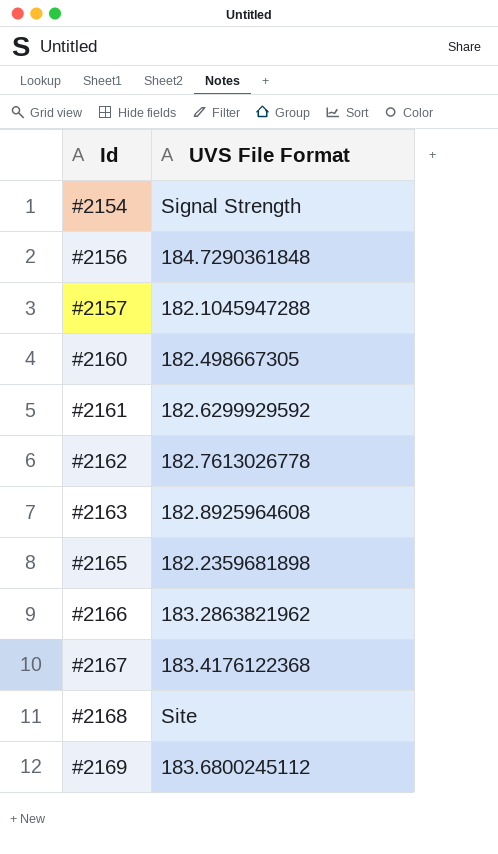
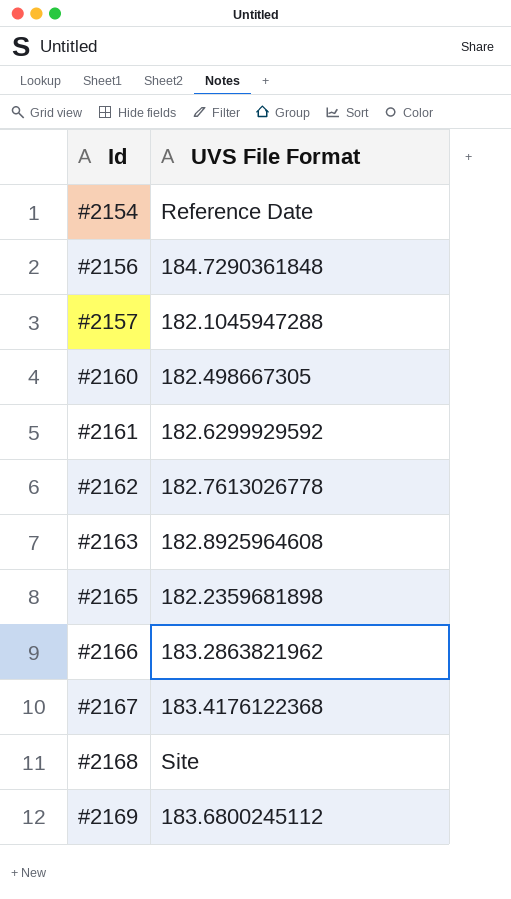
#2154 | UVS File Format: Signal Strength -> Reference Date

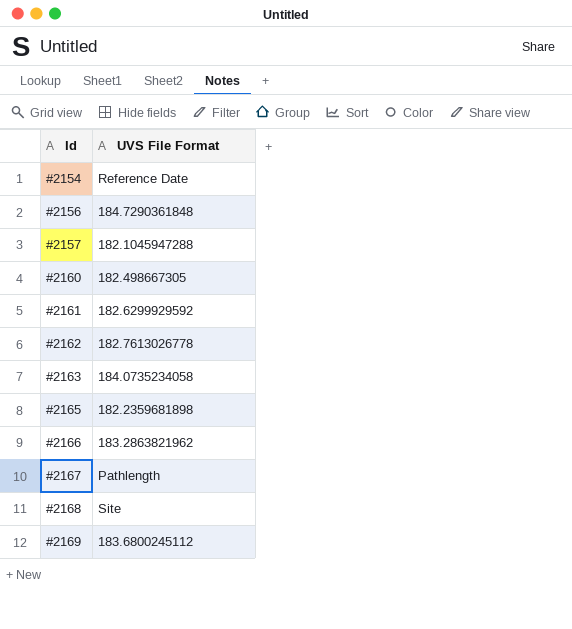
#2163 | UVS File Format: 182.8925964608 -> 184.0735234058
#2167 | UVS File Format: 183.4176122368 -> Pathlength

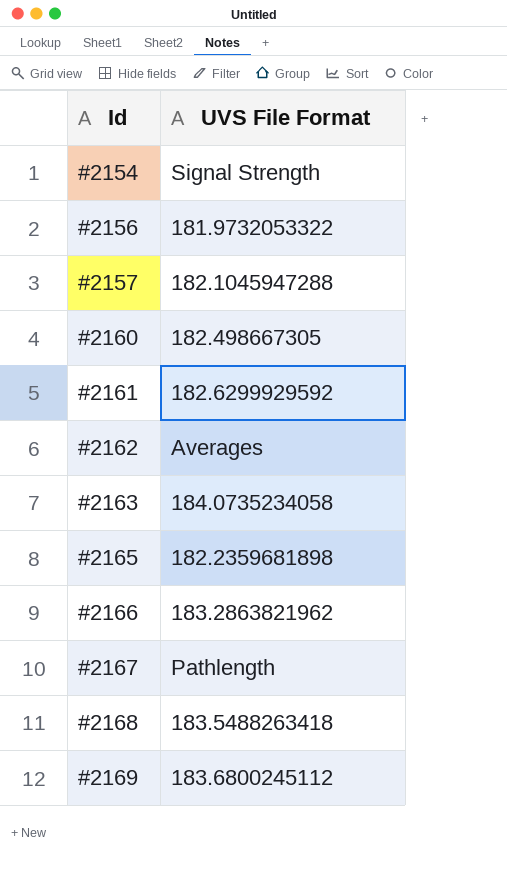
#2154 | UVS File Format: Reference Date -> Signal Strength
#2156 | UVS File Format: 184.7290361848 -> 181.9732053322
#2162 | UVS File Format: 182.7613026778 -> Averages
#2168 | UVS File Format: Site -> 183.5488263418

